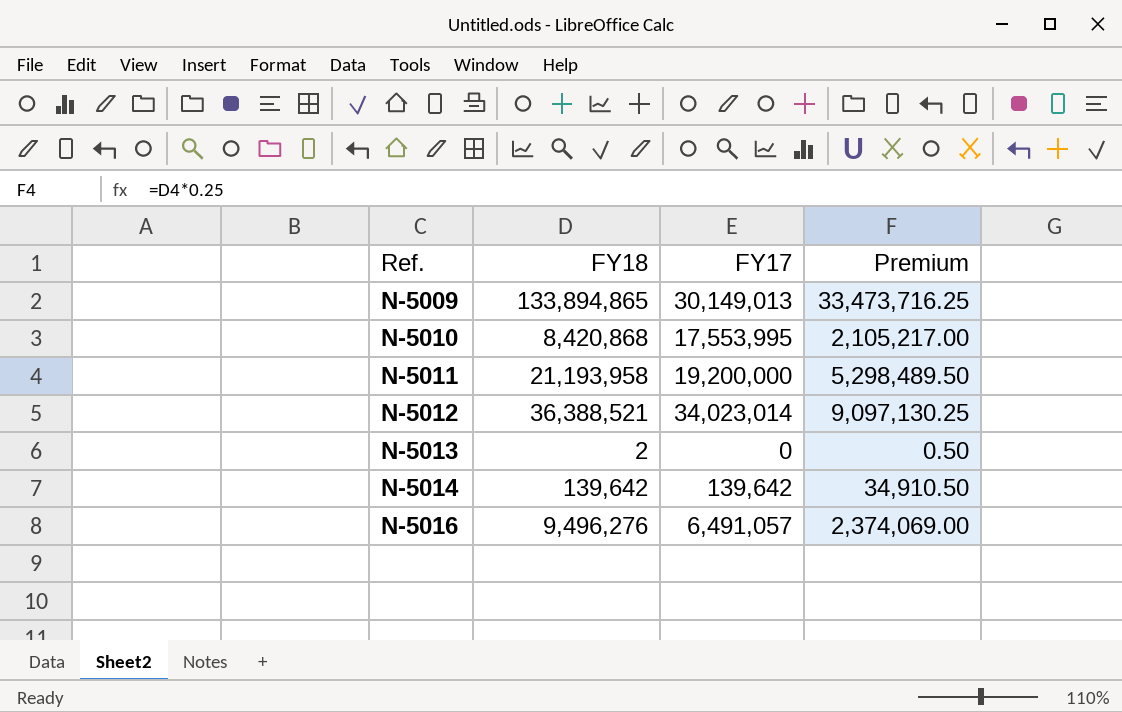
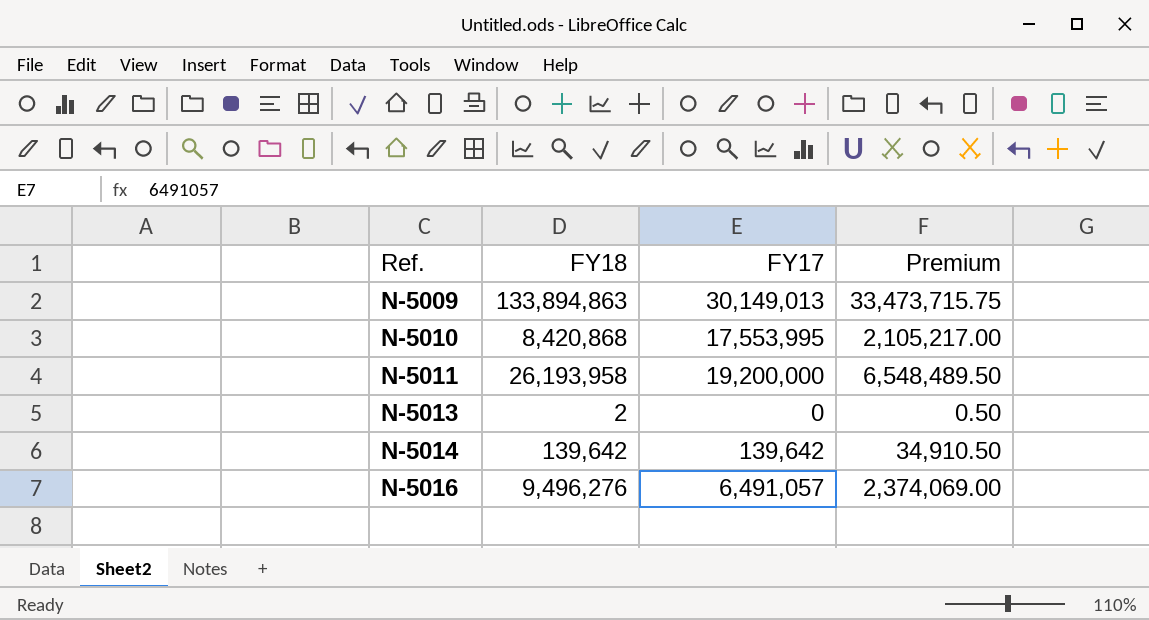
row N-5012: 36,388,521 | 34,023,014 | 9,097,130.25 -> none
N-5009 | FY18: 133,894,865 -> 133,894,863
N-5009 | Premium: 33,473,716.25 -> 33,473,715.75
N-5011 | FY18: 21,193,958 -> 26,193,958
N-5011 | Premium: 5,298,489.50 -> 6,548,489.50

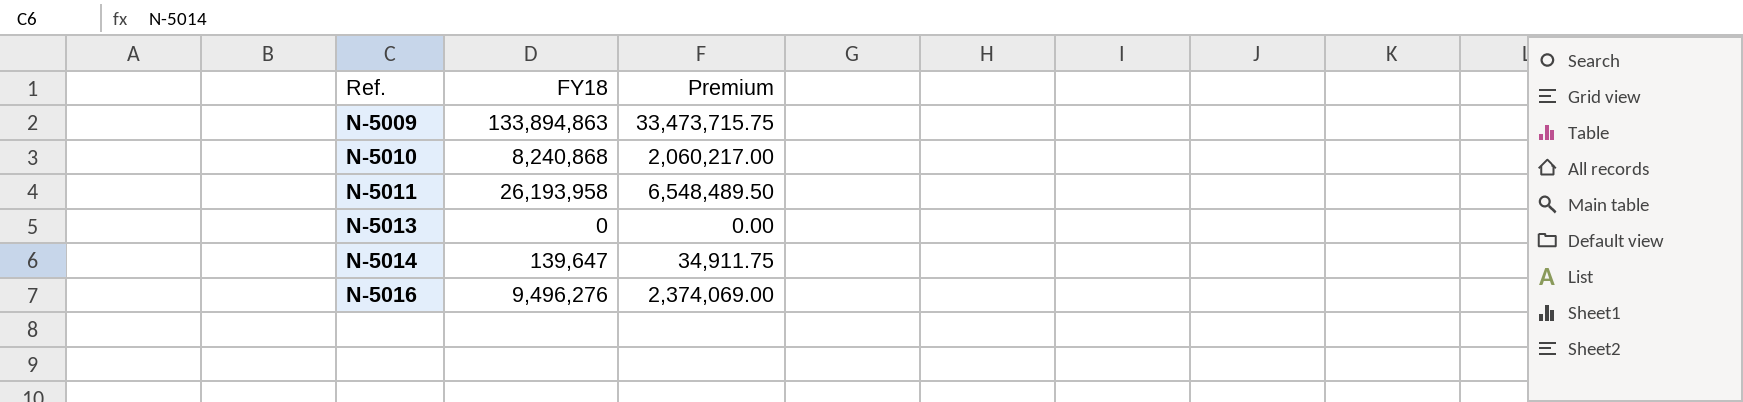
column FY17 | position: 3 -> none
N-5010 | FY18: 8,420,868 -> 8,240,868
N-5010 | Premium: 2,105,217.00 -> 2,060,217.00
N-5013 | FY18: 2 -> 0
N-5013 | Premium: 0.50 -> 0.00
N-5014 | FY18: 139,642 -> 139,647
N-5014 | Premium: 34,910.50 -> 34,911.75

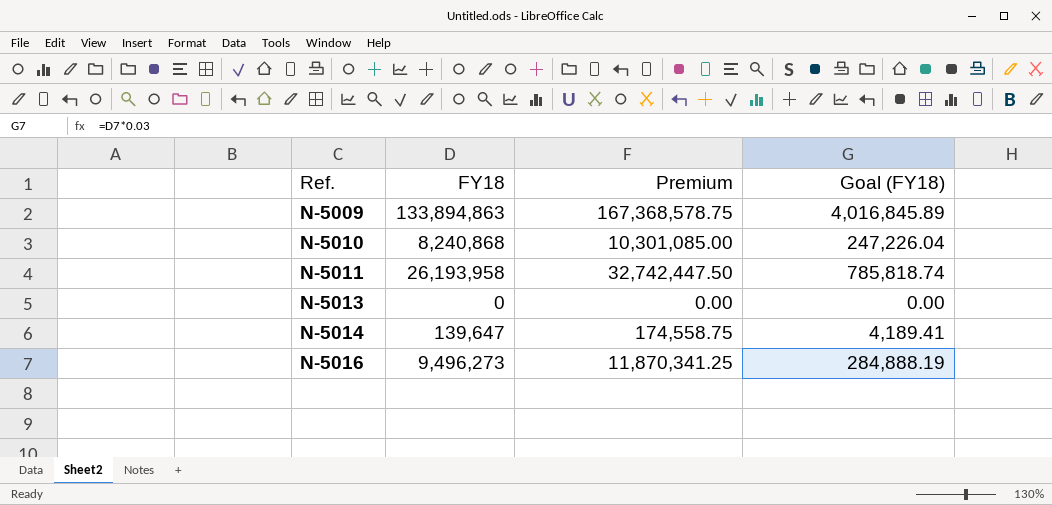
column Premium | formula: [FY18] * 0.25 -> [FY18] * 1.25
column Goal (FY18) | formula: none -> [FY18] * 0.03
N-5016 | FY18: 9,496,276 -> 9,496,273

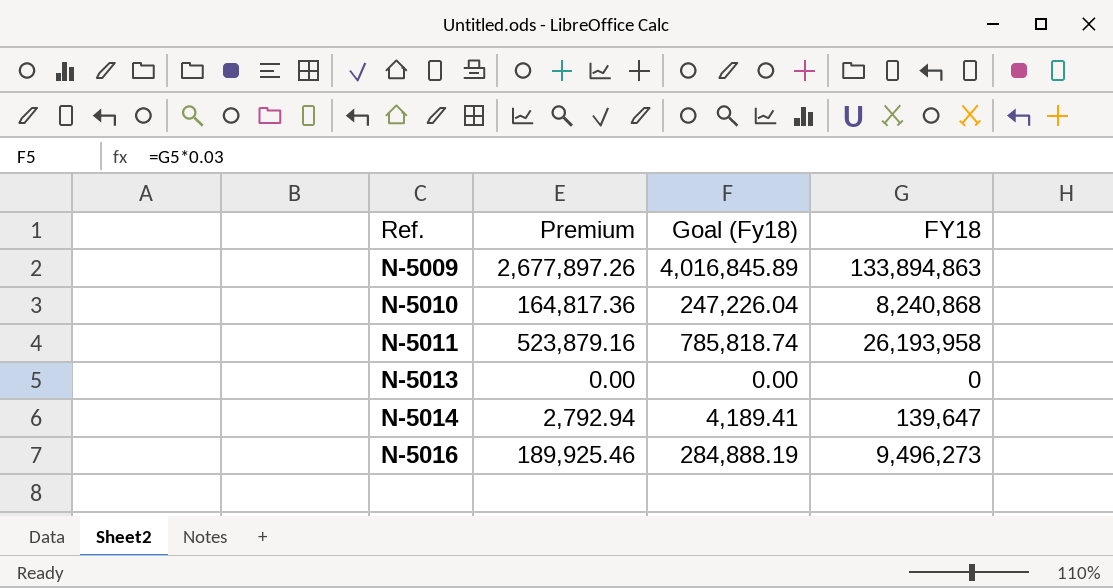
column Premium | formula: [FY18] * 1.25 -> [FY18] * 0.02
column name: Goal (FY18) -> Goal (Fy18)
column FY18 | position: 2 -> 4

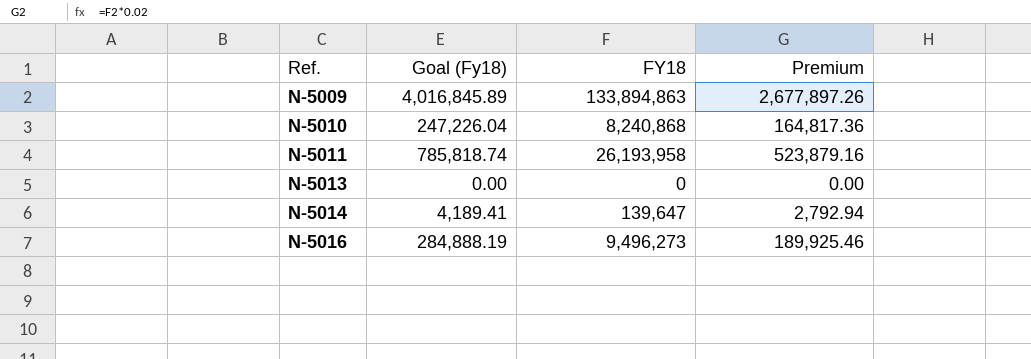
column Premium | position: 2 -> 4

